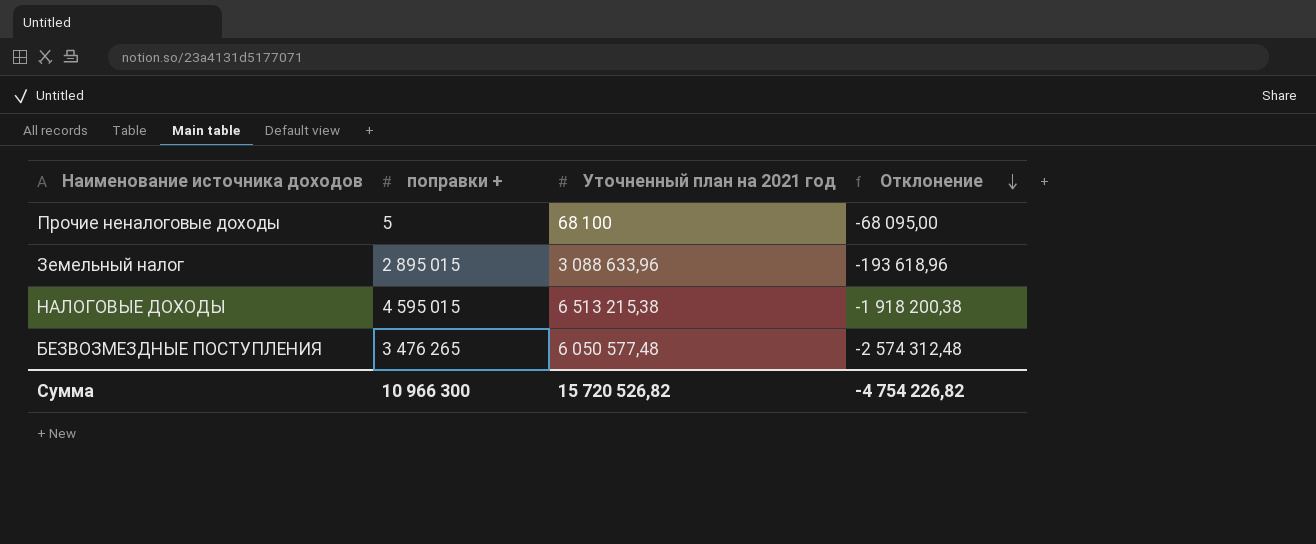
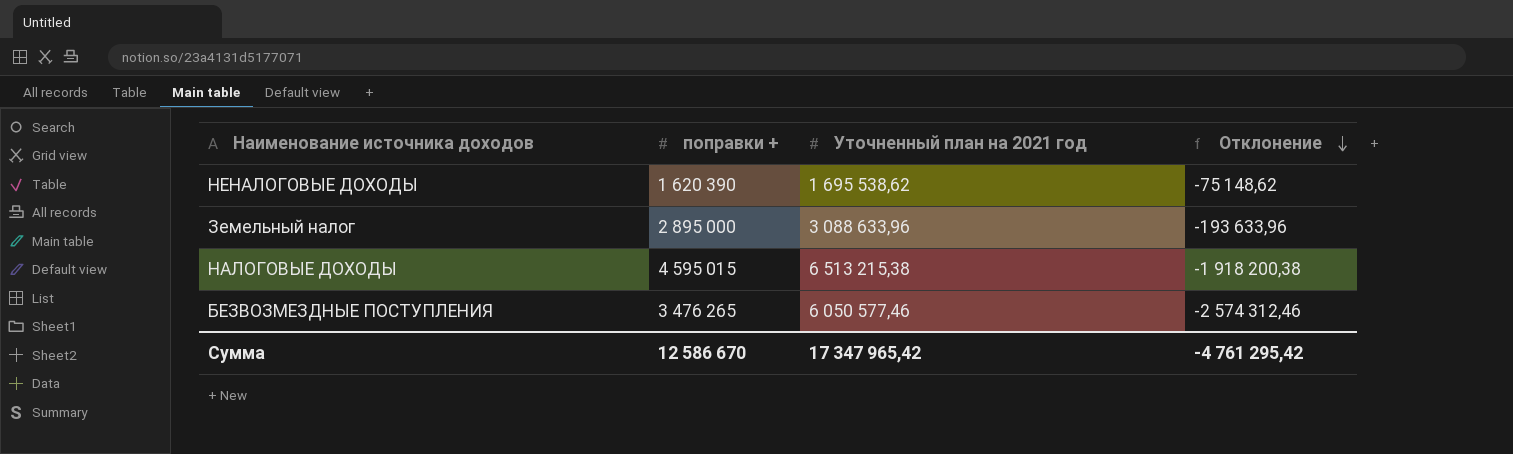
row Прочие неналоговые доходы: 5 | 68 100 | -68 095,00 -> none
row НЕНАЛОГОВЫЕ ДОХОДЫ: none -> 1 620 390 | 1 695 538,62 | -75 148,62
Земельный налог | поправки +: 2 895 015 -> 2 895 000
Земельный налог | Отклонение: -193 618,96 -> -193 633,96
БЕЗВОЗМЕЗДНЫЕ ПОСТУПЛЕНИЯ | Уточненный план на 2021 год: 6 050 577,48 -> 6 050 577,46
БЕЗВОЗМЕЗДНЫЕ ПОСТУПЛЕНИЯ | Отклонение: -2 574 312,48 -> -2 574 312,46
Сумма | поправки +: 10 966 300 -> 12 586 670
Сумма | Уточненный план на 2021 год: 15 720 526,82 -> 17 347 965,42
Сумма | Отклонение: -4 754 226,82 -> -4 761 295,42

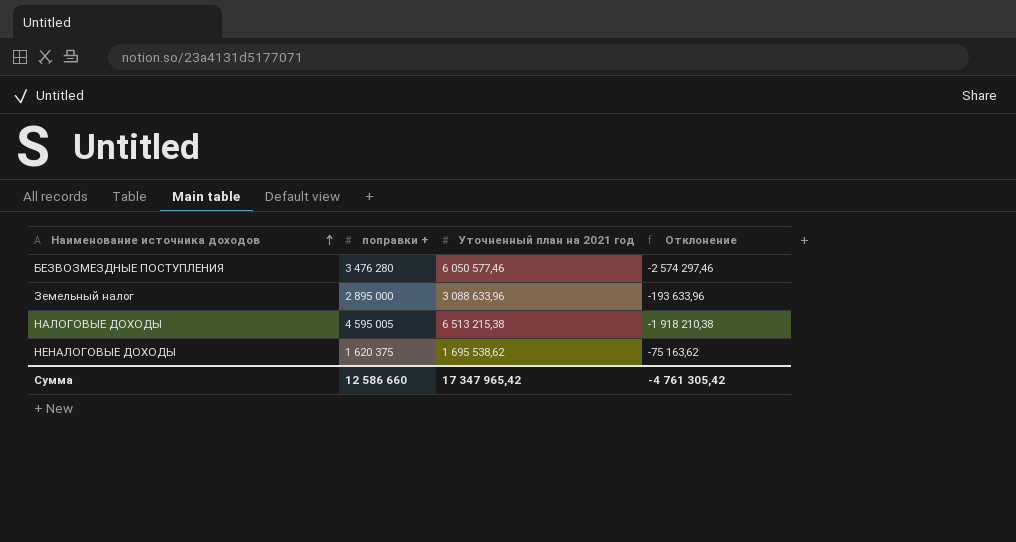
row order: Отклонение descending -> Наименование источника доходов ascending
БЕЗВОЗМЕЗДНЫЕ ПОСТУПЛЕНИЯ | поправки +: 3 476 265 -> 3 476 280
БЕЗВОЗМЕЗДНЫЕ ПОСТУПЛЕНИЯ | Отклонение: -2 574 312,46 -> -2 574 297,46
НАЛОГОВЫЕ ДОХОДЫ | поправки +: 4 595 015 -> 4 595 005
НАЛОГОВЫЕ ДОХОДЫ | Отклонение: -1 918 200,38 -> -1 918 210,38
НЕНАЛОГОВЫЕ ДОХОДЫ | поправки +: 1 620 390 -> 1 620 375
НЕНАЛОГОВЫЕ ДОХОДЫ | Отклонение: -75 148,62 -> -75 163,62
Сумма | поправки +: 12 586 670 -> 12 586 660
Сумма | Отклонение: -4 761 295,42 -> -4 761 305,42

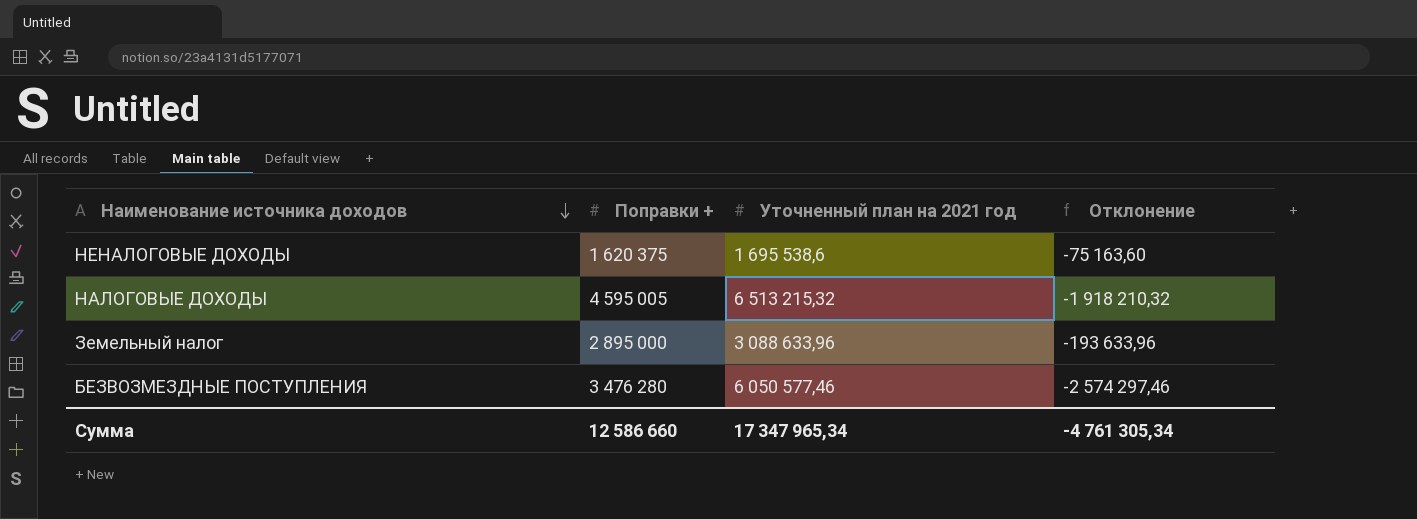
row order: Наименование источника доходов ascending -> Наименование источника доходов descending
column name: поправки + -> Поправки +
НЕНАЛОГОВЫЕ ДОХОДЫ | Уточненный план на 2021 год: 1 695 538,62 -> 1 695 538,6
НЕНАЛОГОВЫЕ ДОХОДЫ | Отклонение: -75 163,62 -> -75 163,60
НАЛОГОВЫЕ ДОХОДЫ | Уточненный план на 2021 год: 6 513 215,38 -> 6 513 215,32
НАЛОГОВЫЕ ДОХОДЫ | Отклонение: -1 918 210,38 -> -1 918 210,32
Сумма | Уточненный план на 2021 год: 17 347 965,42 -> 17 347 965,34
Сумма | Отклонение: -4 761 305,42 -> -4 761 305,34

